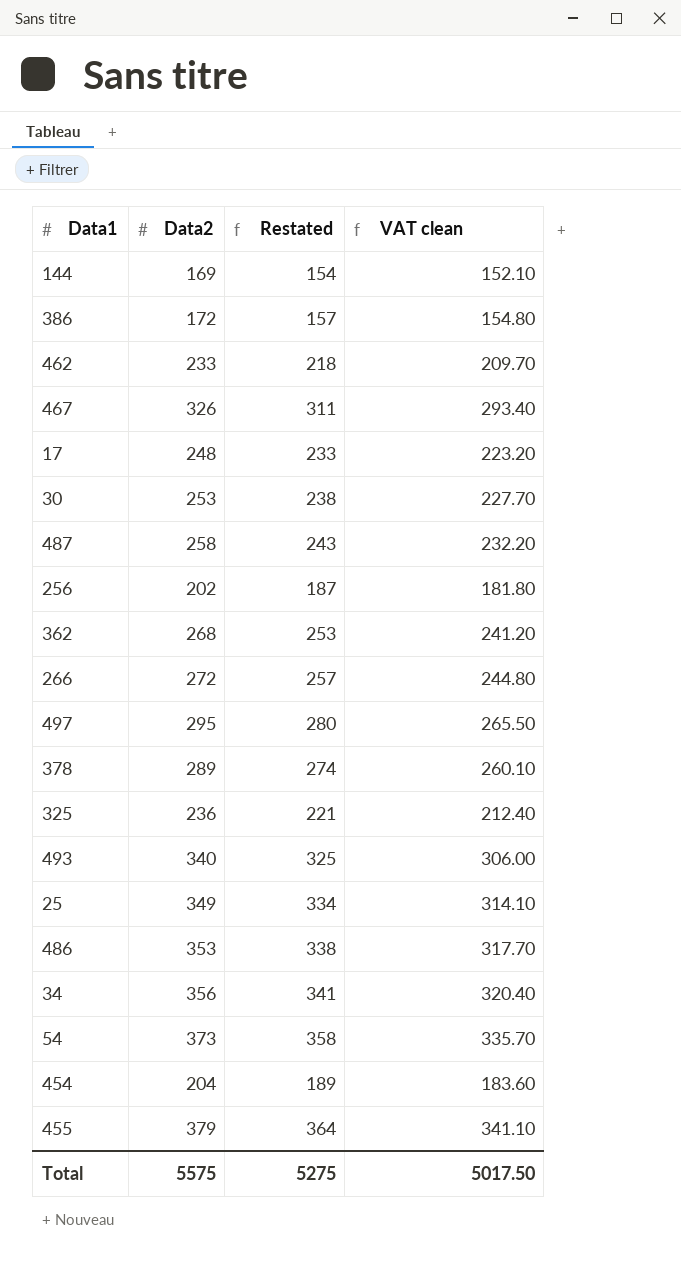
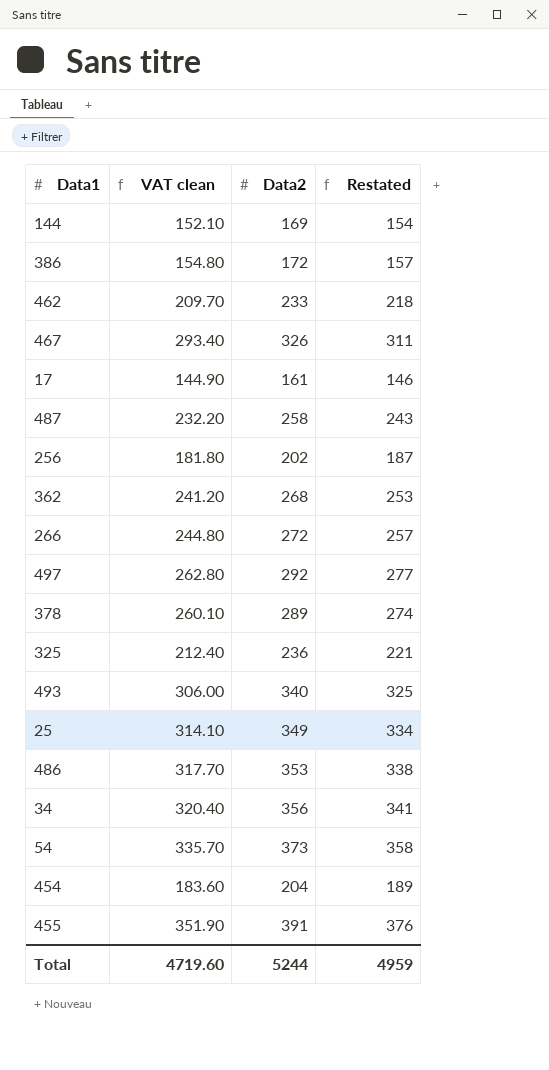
column VAT clean | position: 4 -> 2
row 30: 253 | 238 | 227.70 -> none
17 | VAT clean: 223.20 -> 144.90
17 | Data2: 248 -> 161
17 | Restated: 233 -> 146
497 | VAT clean: 265.50 -> 262.80
497 | Data2: 295 -> 292
497 | Restated: 280 -> 277
455 | VAT clean: 341.10 -> 351.90
455 | Data2: 379 -> 391
455 | Restated: 364 -> 376
Total | VAT clean: 5017.50 -> 4719.60
Total | Data2: 5575 -> 5244
Total | Restated: 5275 -> 4959

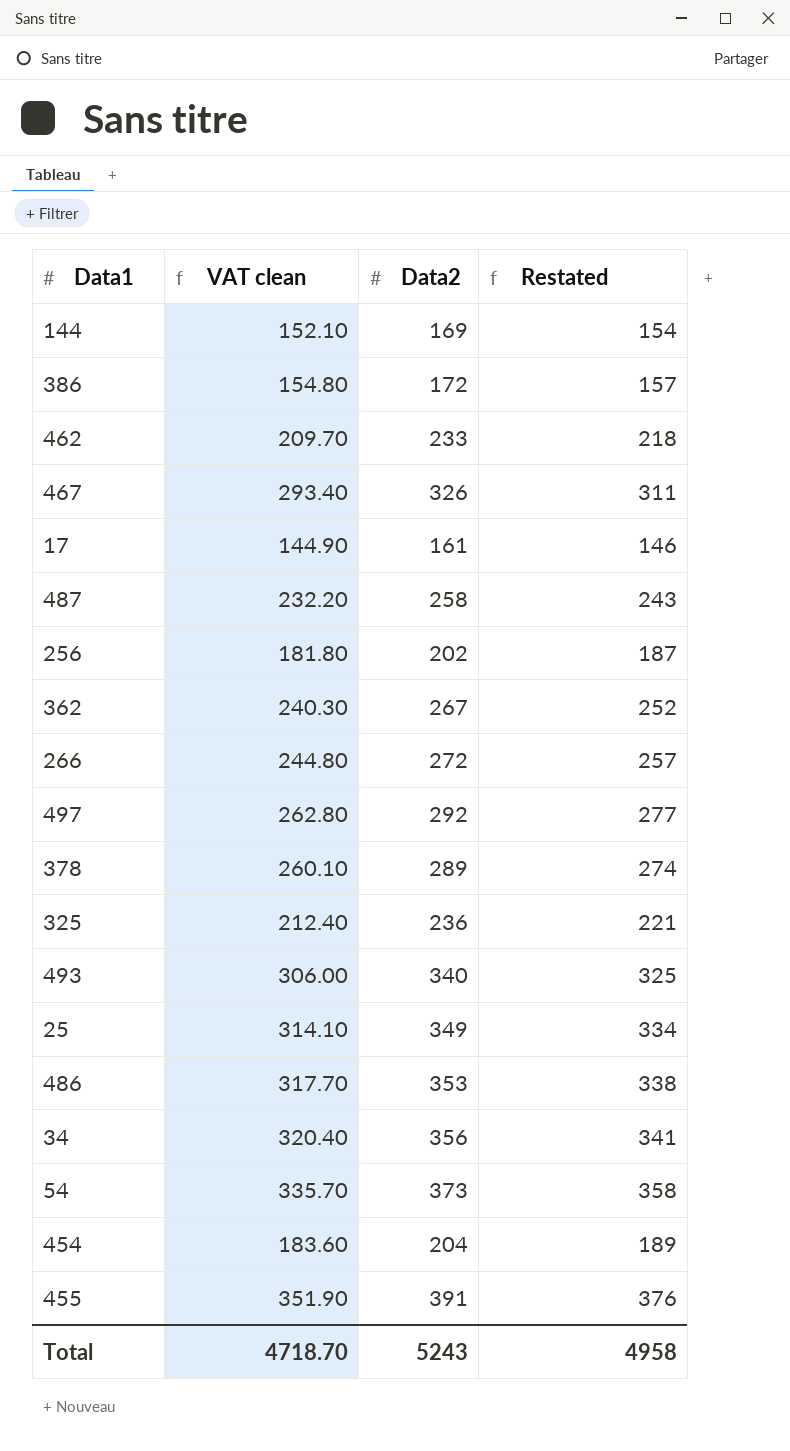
362 | VAT clean: 241.20 -> 240.30
362 | Data2: 268 -> 267
362 | Restated: 253 -> 252
Total | VAT clean: 4719.60 -> 4718.70
Total | Data2: 5244 -> 5243
Total | Restated: 4959 -> 4958

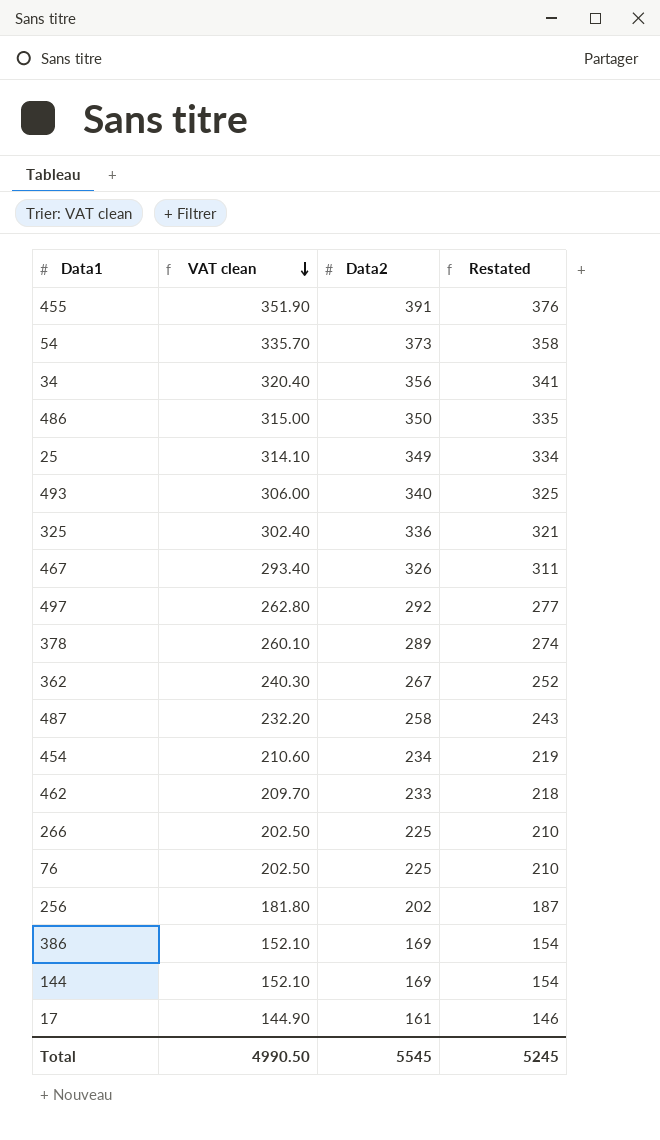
row order: none -> VAT clean descending
486 | VAT clean: 317.70 -> 315.00
486 | Data2: 353 -> 350
486 | Restated: 338 -> 335
325 | VAT clean: 212.40 -> 302.40
325 | Data2: 236 -> 336
325 | Restated: 221 -> 321
454 | VAT clean: 183.60 -> 210.60
454 | Data2: 204 -> 234
454 | Restated: 189 -> 219
266 | VAT clean: 244.80 -> 202.50
266 | Data2: 272 -> 225
266 | Restated: 257 -> 210
row 76: none -> 202.50 | 225 | 210
386 | VAT clean: 154.80 -> 152.10
386 | Data2: 172 -> 169
386 | Restated: 157 -> 154
Total | VAT clean: 4718.70 -> 4990.50
Total | Data2: 5243 -> 5545
Total | Restated: 4958 -> 5245

